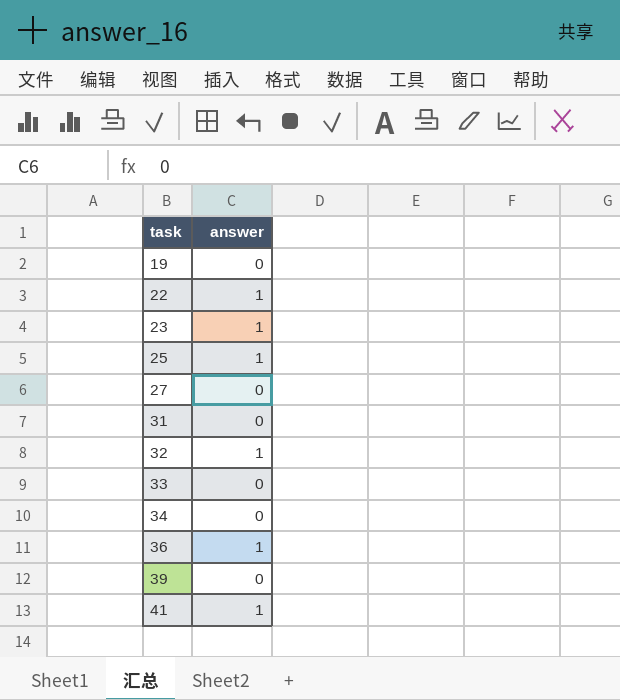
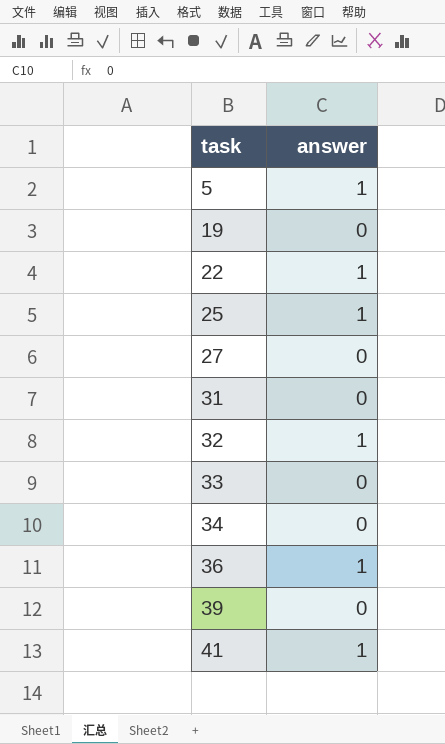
row 23: 1 -> none
row 5: none -> 1

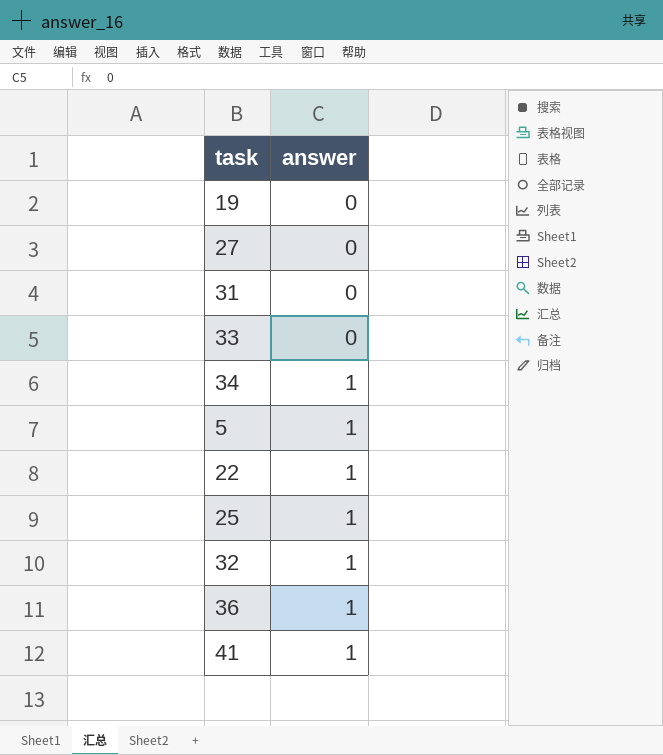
row order: task ascending -> answer ascending
row 39: 0 -> none
34 | answer: 0 -> 1

